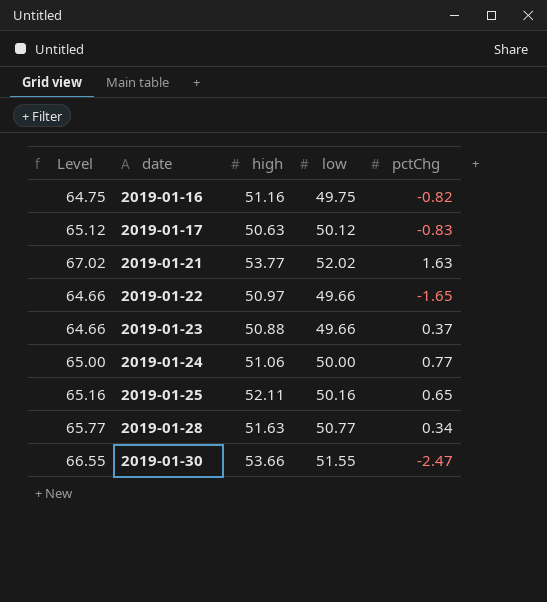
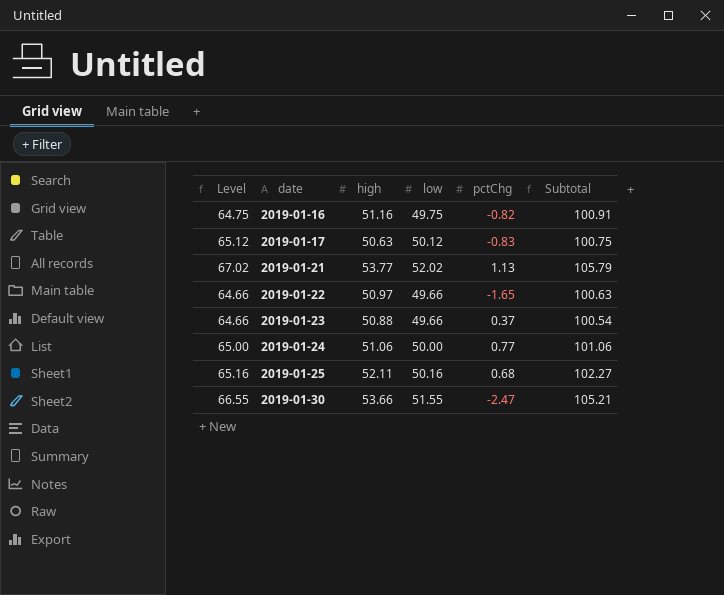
column Subtotal | formula: none -> [high] + [low]
row 2019-01-28: 65.77 | 51.63 | 50.77 | 0.34 -> none
2019-01-21 | pctChg: 1.63 -> 1.13
2019-01-25 | pctChg: 0.65 -> 0.68

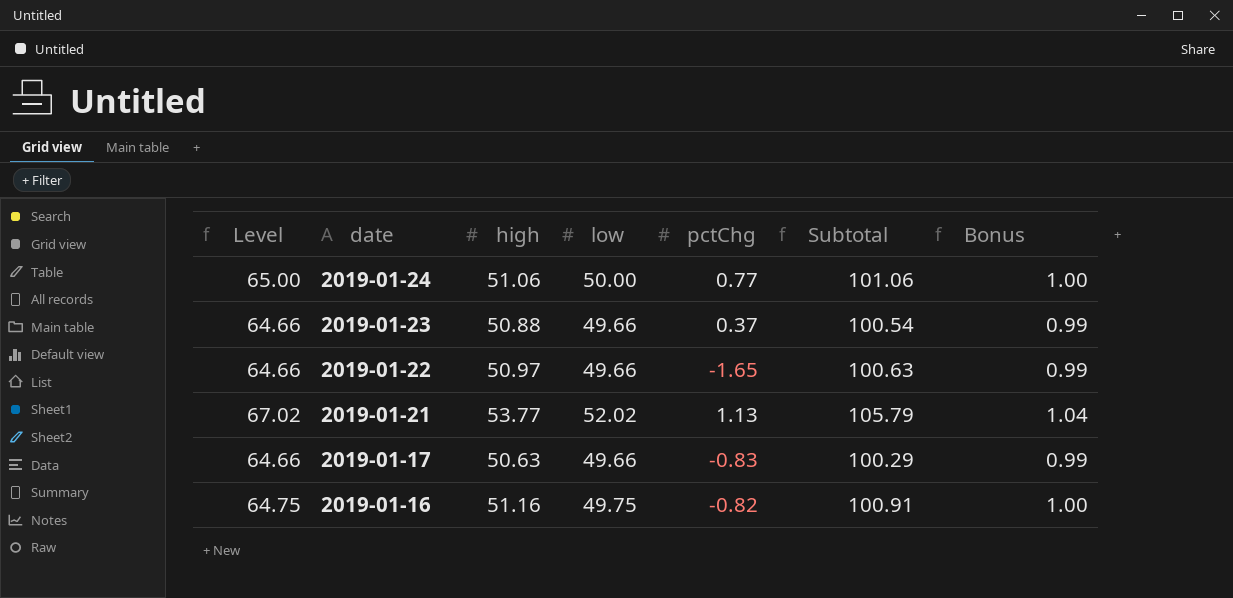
row order: date ascending -> date descending
column Bonus | formula: none -> [low] * 0.02
row 2019-01-25: 65.16 | 52.11 | 50.16 | 0.68 | 102.27 -> none
row 2019-01-30: 66.55 | 53.66 | 51.55 | -2.47 | 105.21 -> none
2019-01-17 | Level: 65.12 -> 64.66
2019-01-17 | low: 50.12 -> 49.66
2019-01-17 | Subtotal: 100.75 -> 100.29

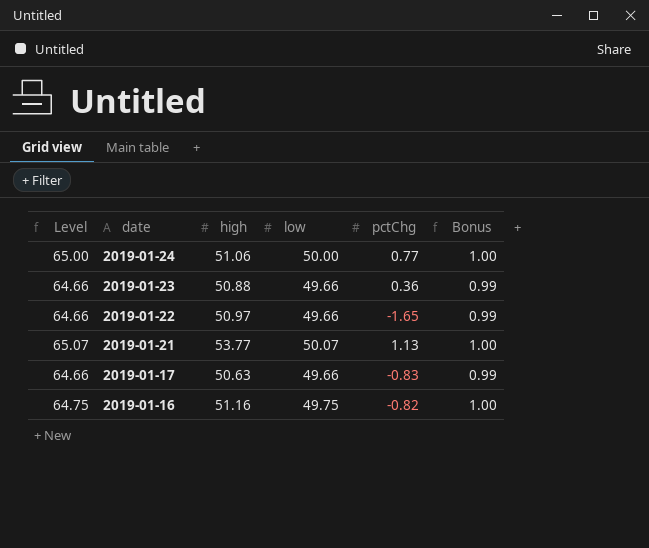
column Subtotal | formula: [high] + [low] -> none
2019-01-23 | pctChg: 0.37 -> 0.36
2019-01-21 | Level: 67.02 -> 65.07
2019-01-21 | low: 52.02 -> 50.07
2019-01-21 | Bonus: 1.04 -> 1.00

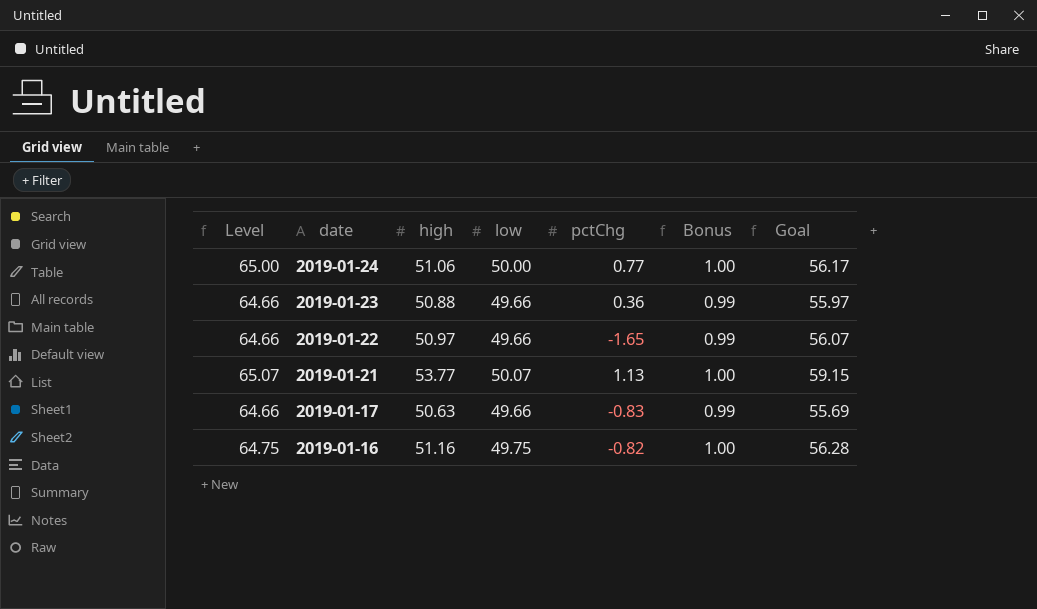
column Goal | formula: none -> [high] * 1.1

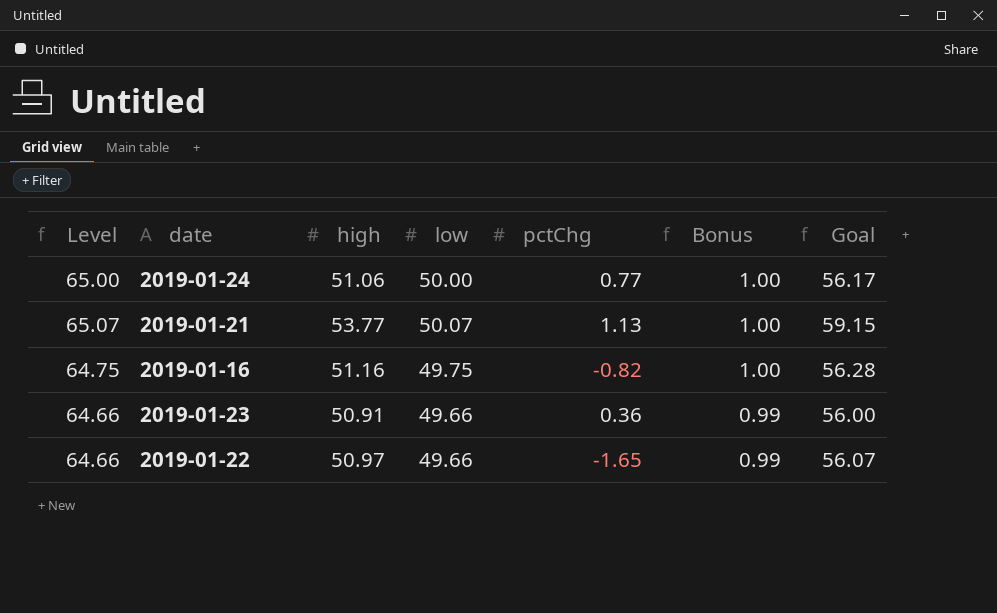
row order: date descending -> Bonus descending
row 2019-01-17: 64.66 | 50.63 | 49.66 | -0.83 | 0.99 | 55.69 -> none
2019-01-23 | high: 50.88 -> 50.91
2019-01-23 | Goal: 55.97 -> 56.00

